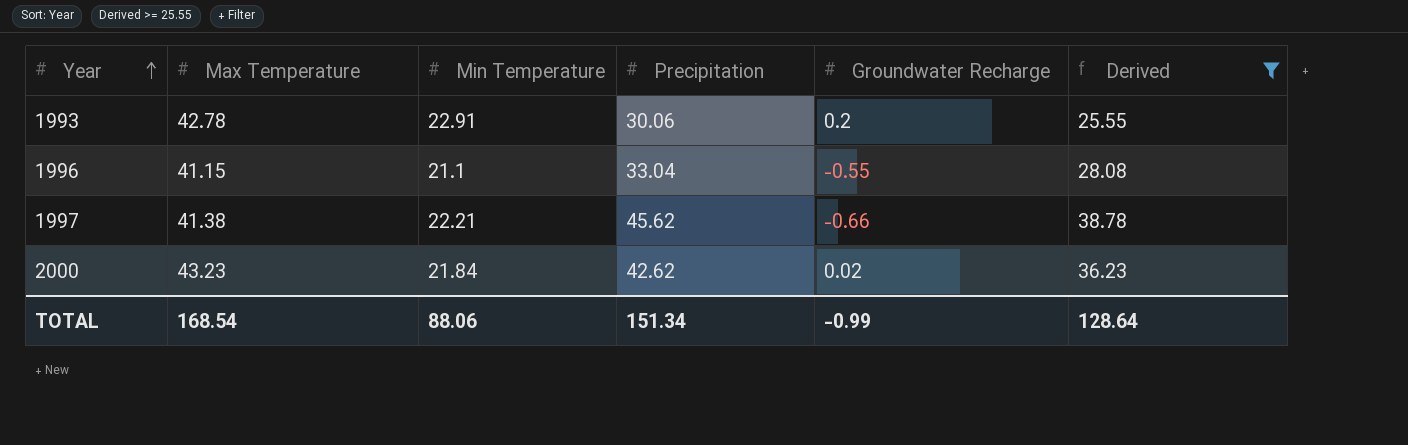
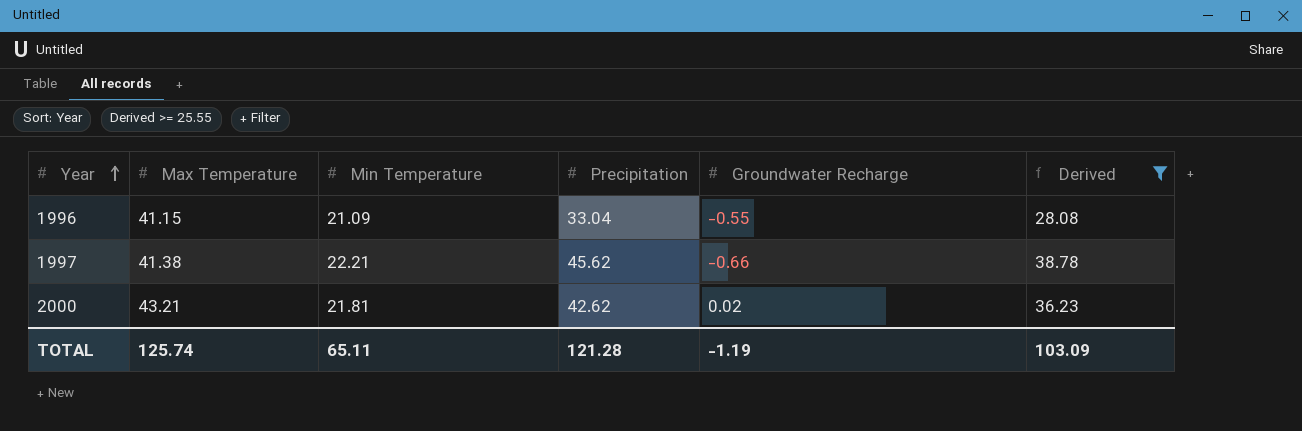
row 1993: 42.78 | 22.91 | 30.06 | 0.2 | 25.55 -> none
1996 | Min Temperature: 21.1 -> 21.09
2000 | Max Temperature: 43.23 -> 43.21
2000 | Min Temperature: 21.84 -> 21.81
TOTAL | Max Temperature: 168.54 -> 125.74
TOTAL | Min Temperature: 88.06 -> 65.11
TOTAL | Precipitation: 151.34 -> 121.28
TOTAL | Groundwater Recharge: -0.99 -> -1.19
TOTAL | Derived: 128.64 -> 103.09

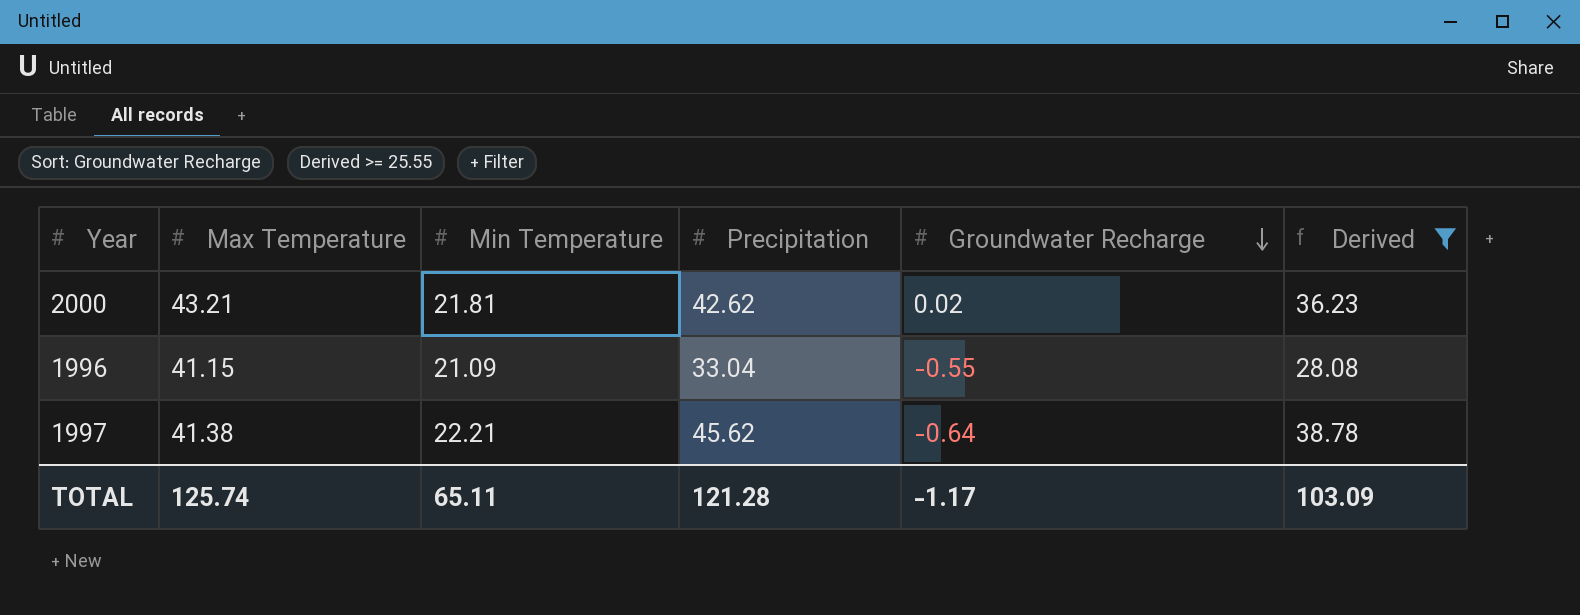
row order: Year ascending -> Groundwater Recharge descending
1997 | Groundwater Recharge: -0.66 -> -0.64
TOTAL | Groundwater Recharge: -1.19 -> -1.17

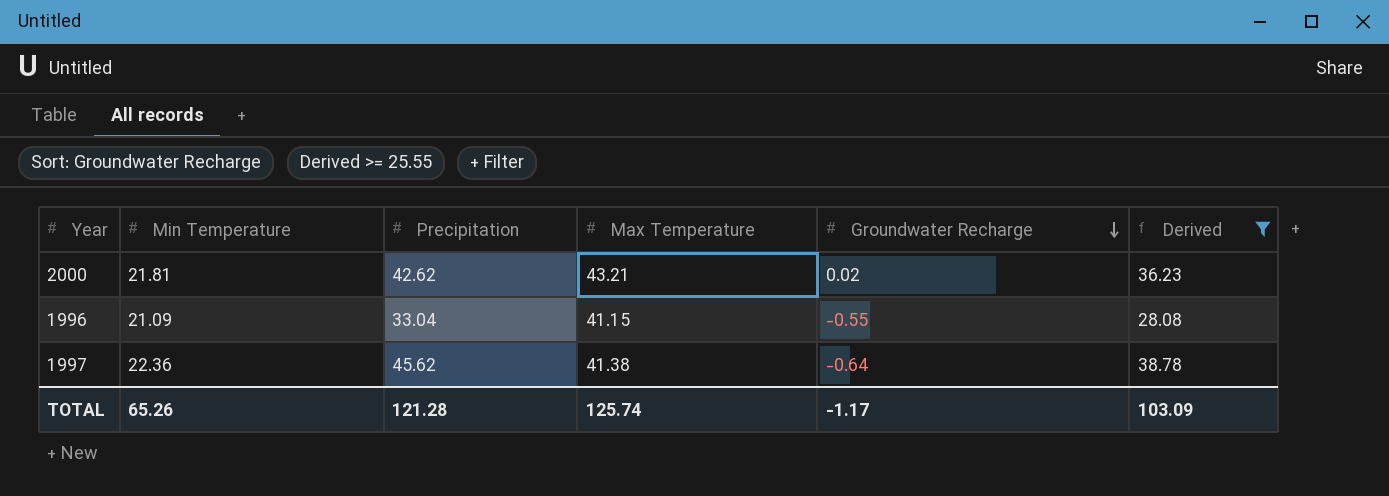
column Max Temperature | position: 2 -> 4
1997 | Min Temperature: 22.21 -> 22.36
TOTAL | Min Temperature: 65.11 -> 65.26

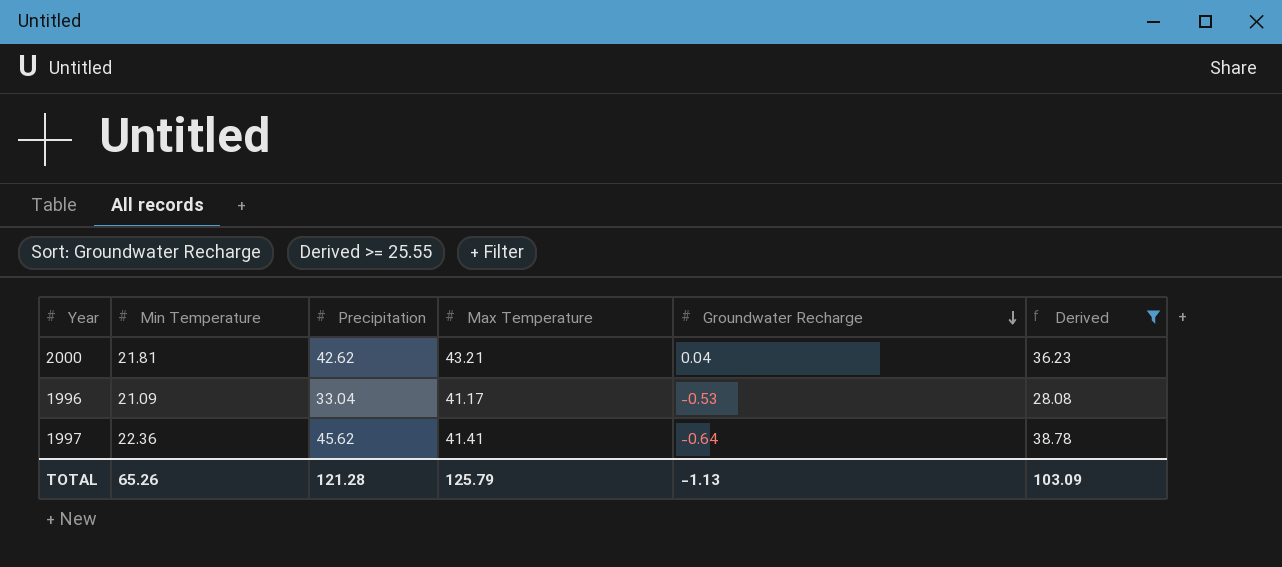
2000 | Groundwater Recharge: 0.02 -> 0.04
1996 | Max Temperature: 41.15 -> 41.17
1996 | Groundwater Recharge: -0.55 -> -0.53
1997 | Max Temperature: 41.38 -> 41.41
TOTAL | Max Temperature: 125.74 -> 125.79
TOTAL | Groundwater Recharge: -1.17 -> -1.13

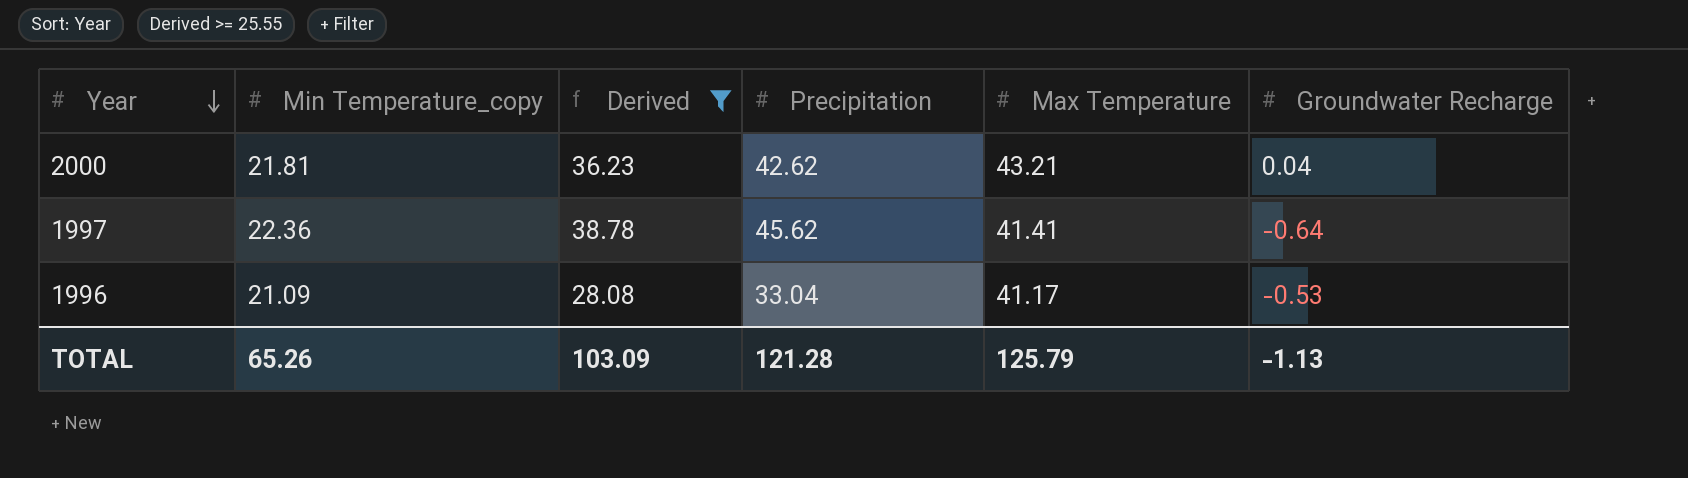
row order: Groundwater Recharge descending -> Year descending
column name: Min Temperature -> Min Temperature_copy
column Derived | position: 6 -> 3

